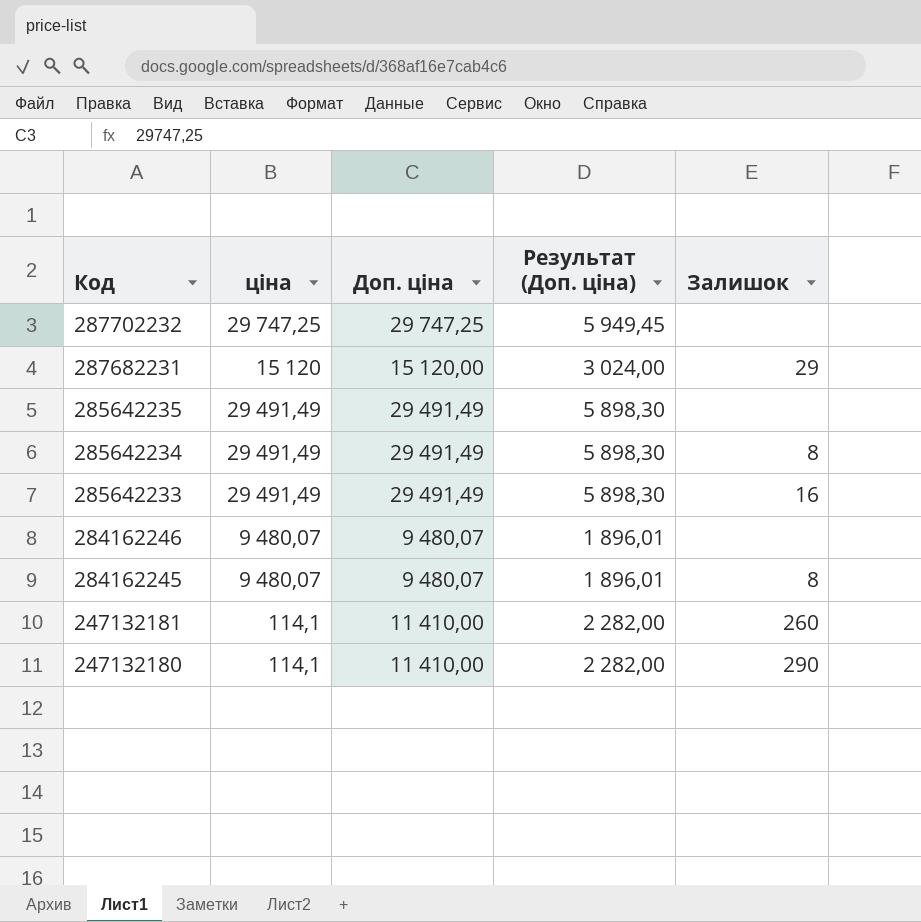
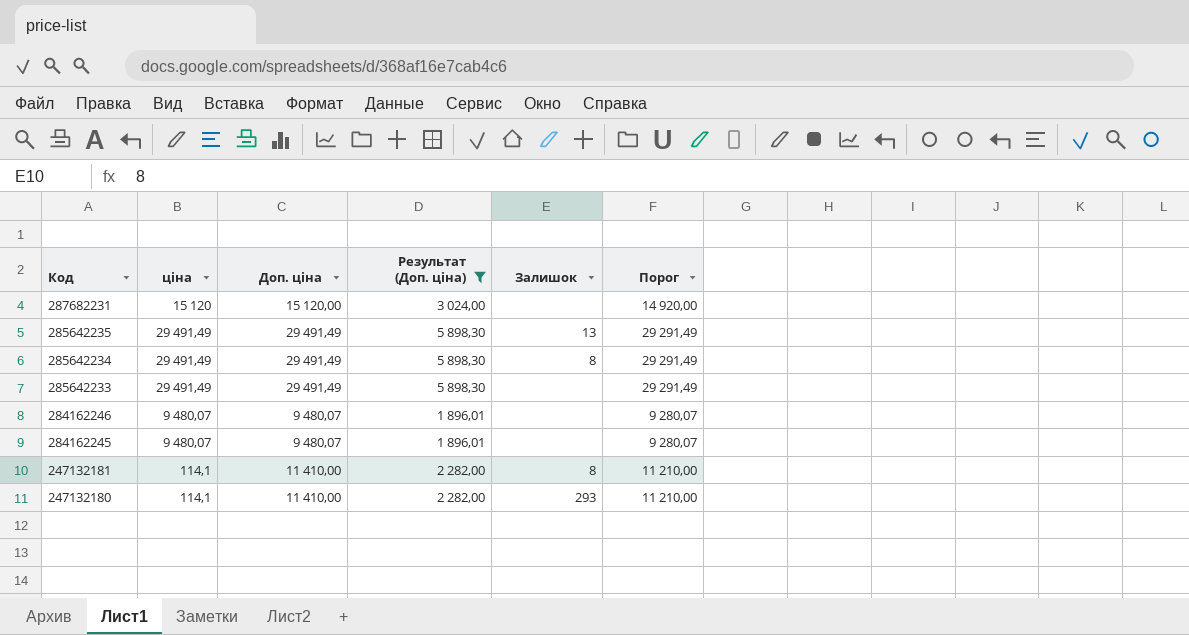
filter: none -> Результат (Доп. ціна) != 5 949,45
column Порог | formula: none -> [Доп. ціна] - 200
287682231 | Залишок: 29 -> none
285642235 | Залишок: none -> 13
285642233 | Залишок: 16 -> none
284162245 | Залишок: 8 -> none
247132181 | Залишок: 260 -> 8
247132180 | Залишок: 290 -> 293

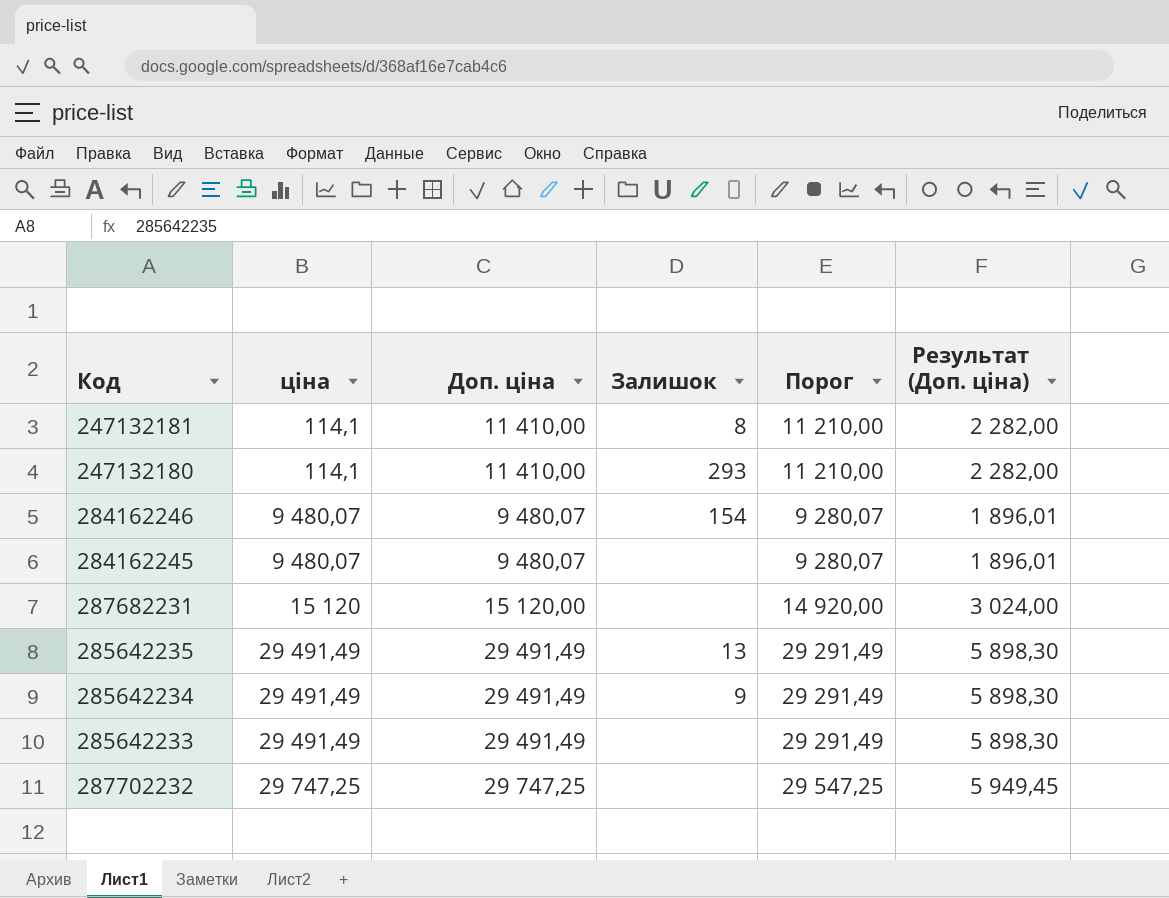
filter: Результат (Доп. ціна) != 5 949,45 -> none
row order: Код descending -> ціна ascending
column Результат (Доп. ціна) | position: 4 -> 6
284162246 | Залишок: none -> 154
285642234 | Залишок: 8 -> 9

